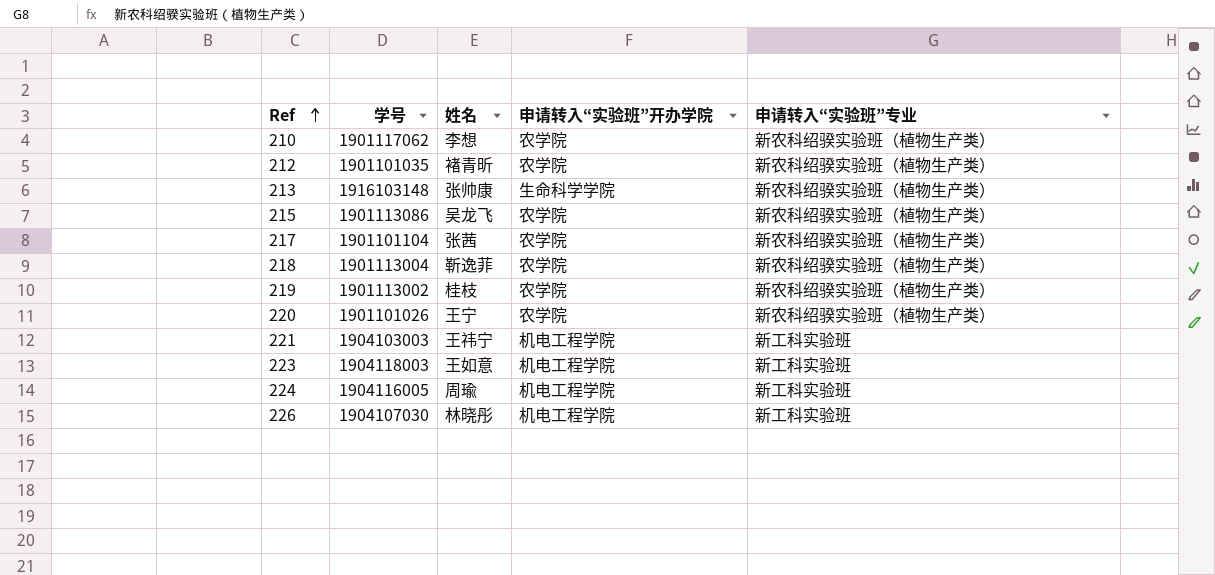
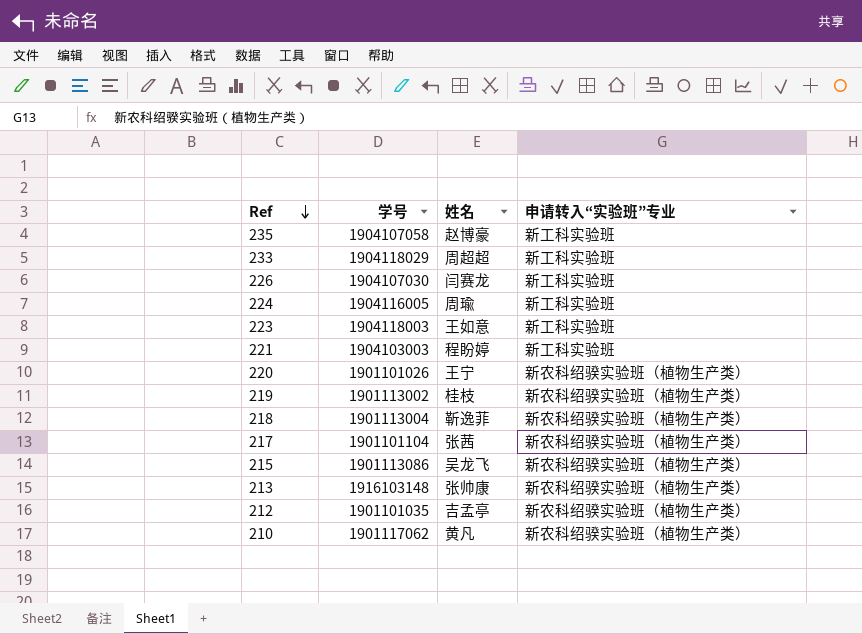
row order: Ref ascending -> Ref descending
column 申请转入“实验班”开办学院 | position: 4 -> none
row 235: none -> 1904107058 | 赵博豪 | 新工科实验班
row 233: none -> 1904118029 | 周超超 | 新工科实验班
226 | 姓名: 林晓彤 -> 闫赛龙
221 | 姓名: 王祎宁 -> 程盼婷
212 | 姓名: 褚青昕 -> 吉孟亭
210 | 姓名: 李想 -> 黄凡

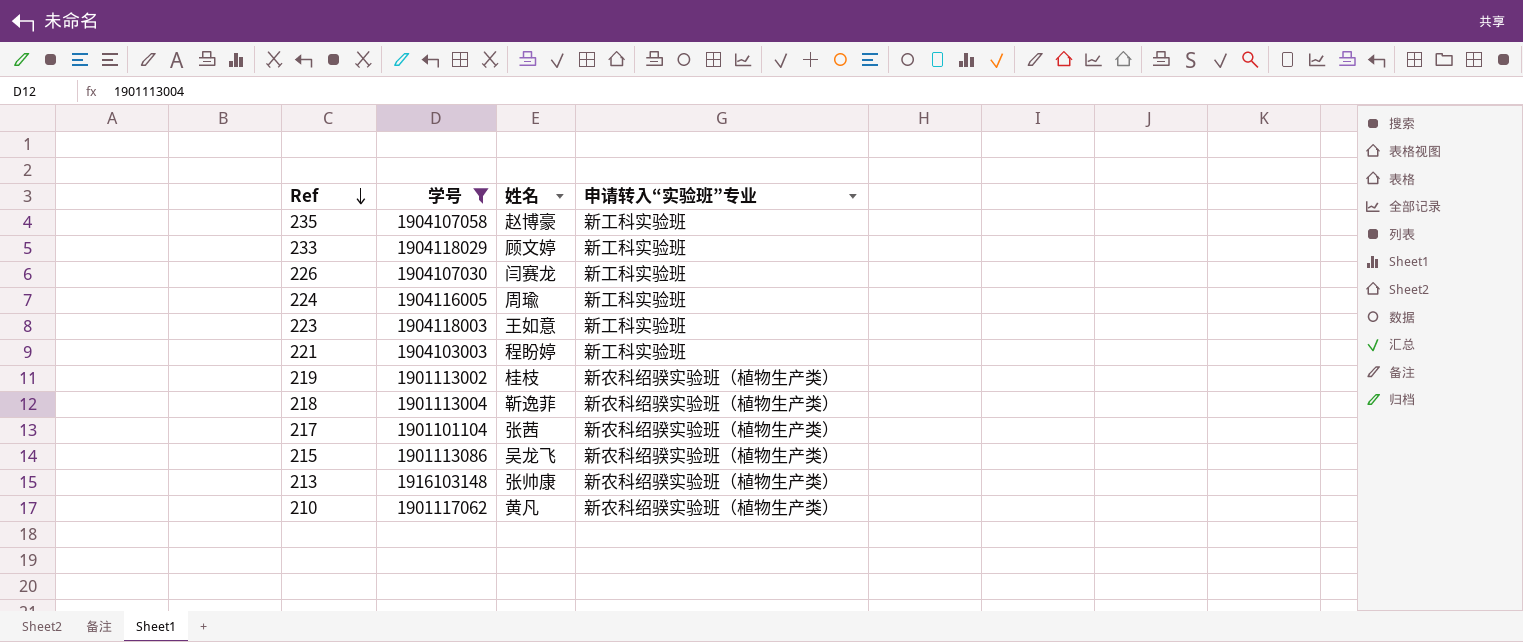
filter: none -> 学号 >= 1901101104
233 | 姓名: 周超超 -> 顾文婷

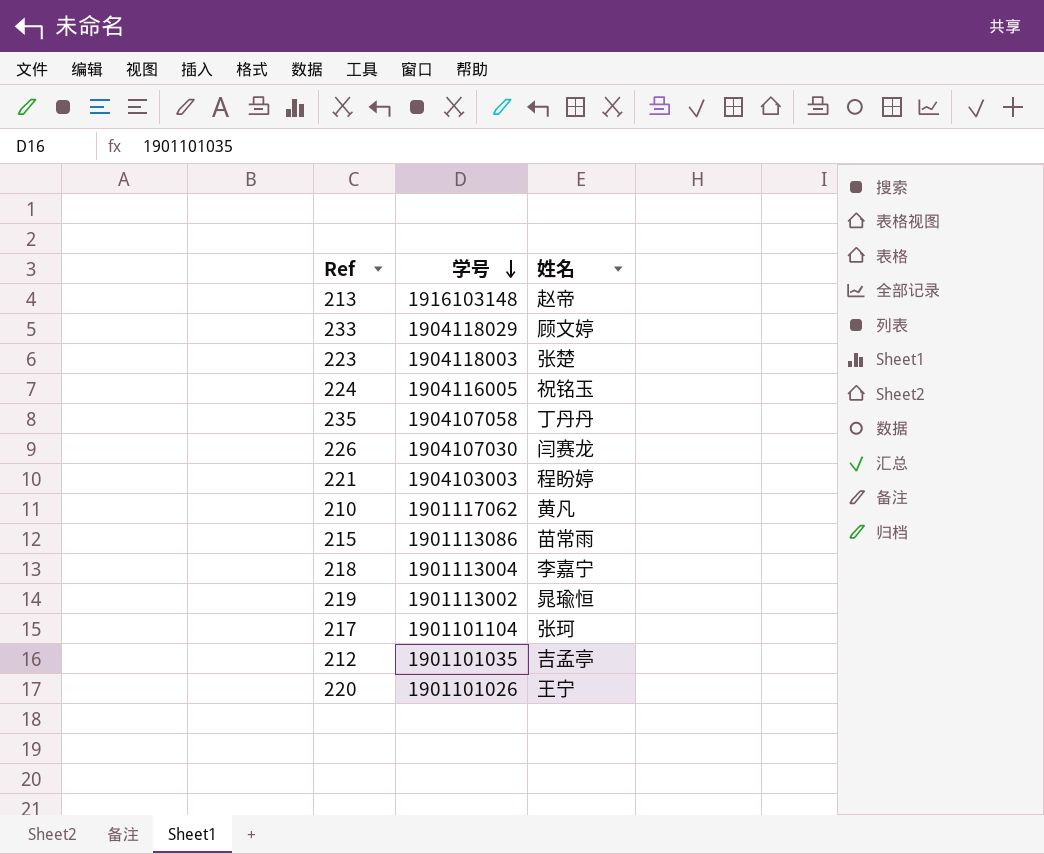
filter: 学号 >= 1901101104 -> none
row order: Ref descending -> 学号 descending
column 申请转入“实验班”专业 | position: 4 -> none
213 | 姓名: 张帅康 -> 赵帝
223 | 姓名: 王如意 -> 张楚
224 | 姓名: 周瑜 -> 祝铭玉
235 | 姓名: 赵博豪 -> 丁丹丹
215 | 姓名: 吴龙飞 -> 苗常雨
218 | 姓名: 靳逸菲 -> 李嘉宁
219 | 姓名: 桂枝 -> 晁瑜恒
217 | 姓名: 张茜 -> 张珂

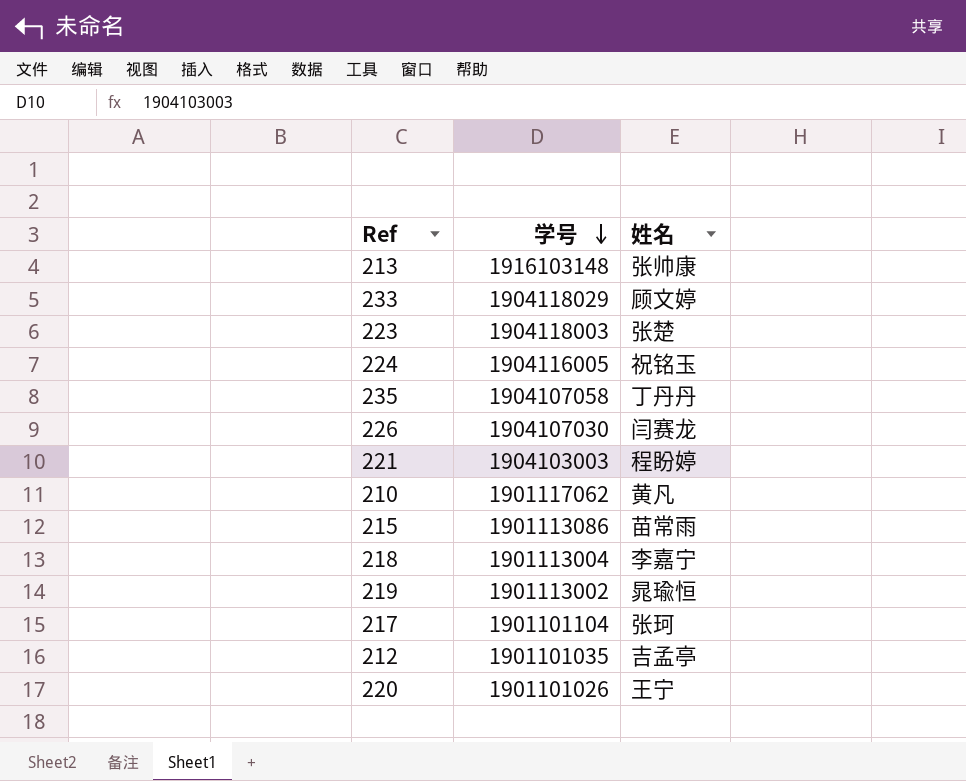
213 | 姓名: 赵帝 -> 张帅康

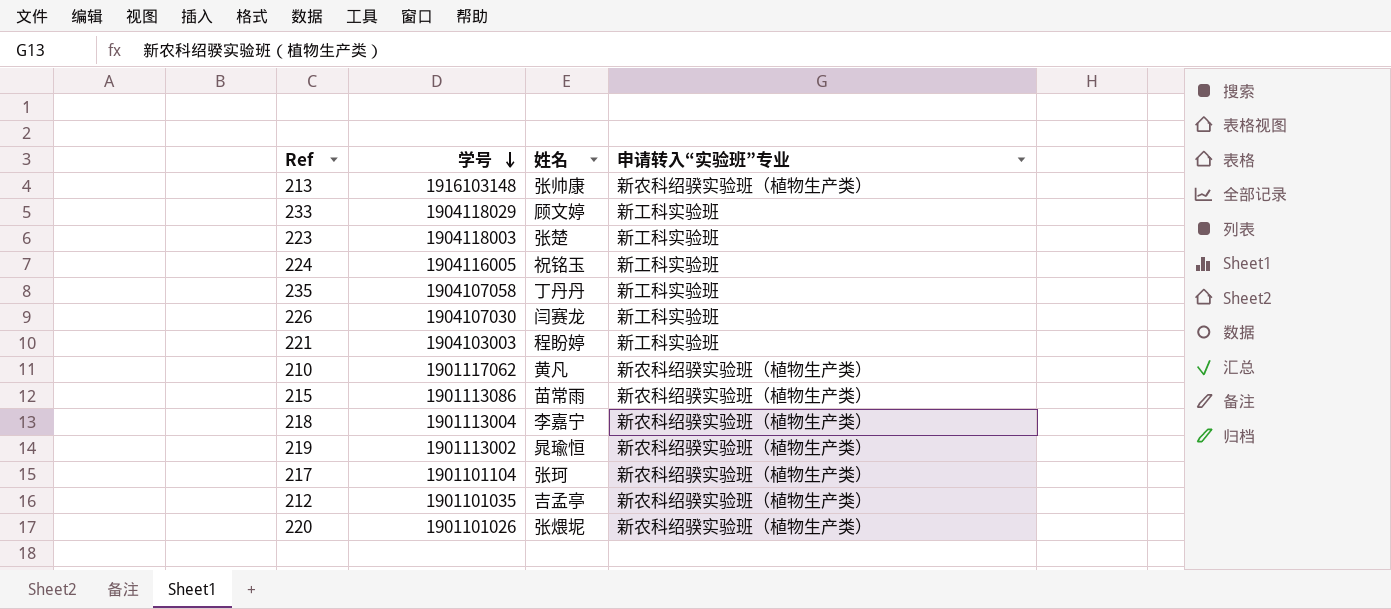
column 申请转入“实验班”专业 | position: none -> 4
220 | 姓名: 王宁 -> 张煨坭

